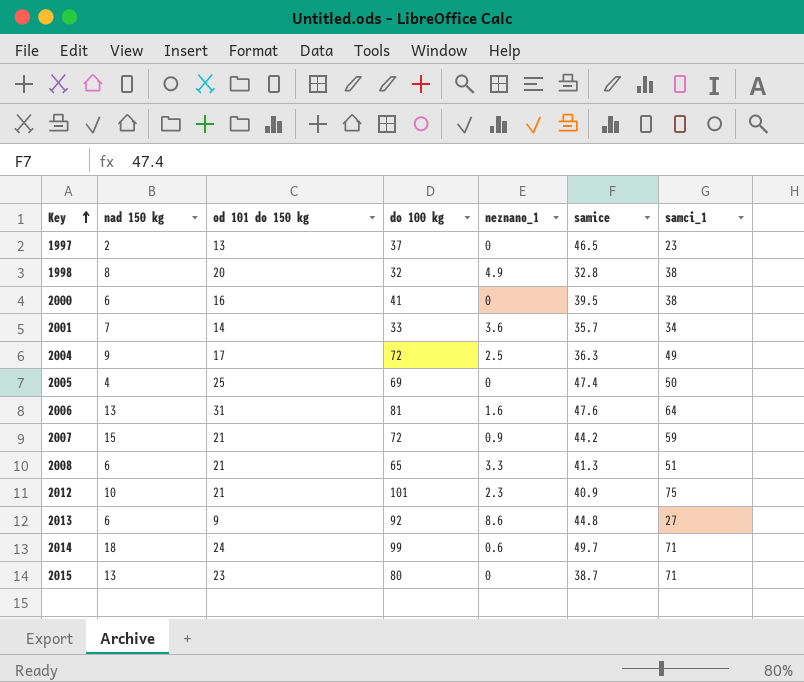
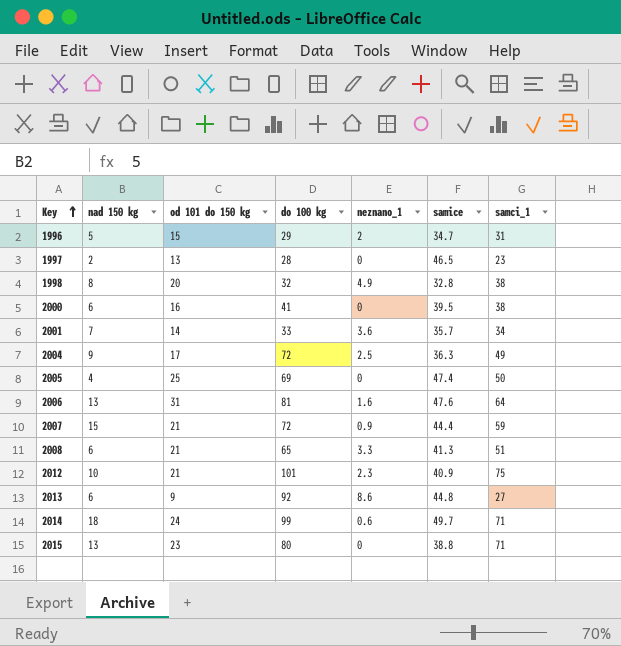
row 1996: none -> 5 | 15 | 29 | 2 | 34.7 | 31
1997 | do 100 kg: 37 -> 28
2007 | samice: 44.2 -> 44.4
2015 | samice: 38.7 -> 38.8

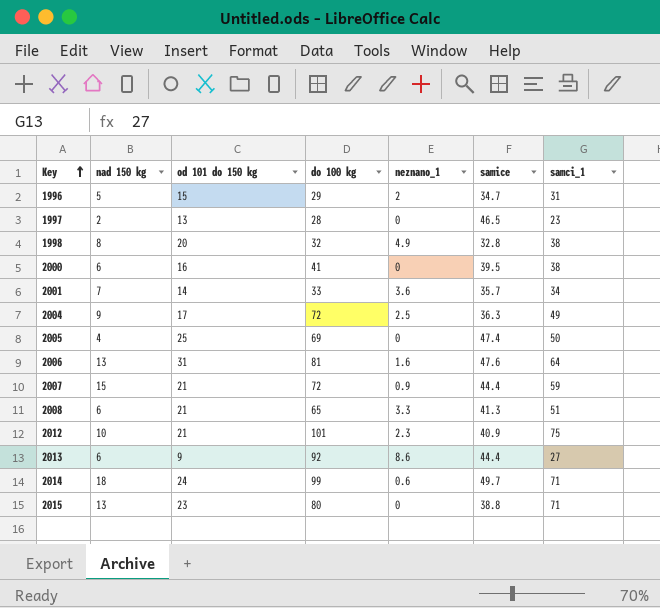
2013 | samice: 44.8 -> 44.4

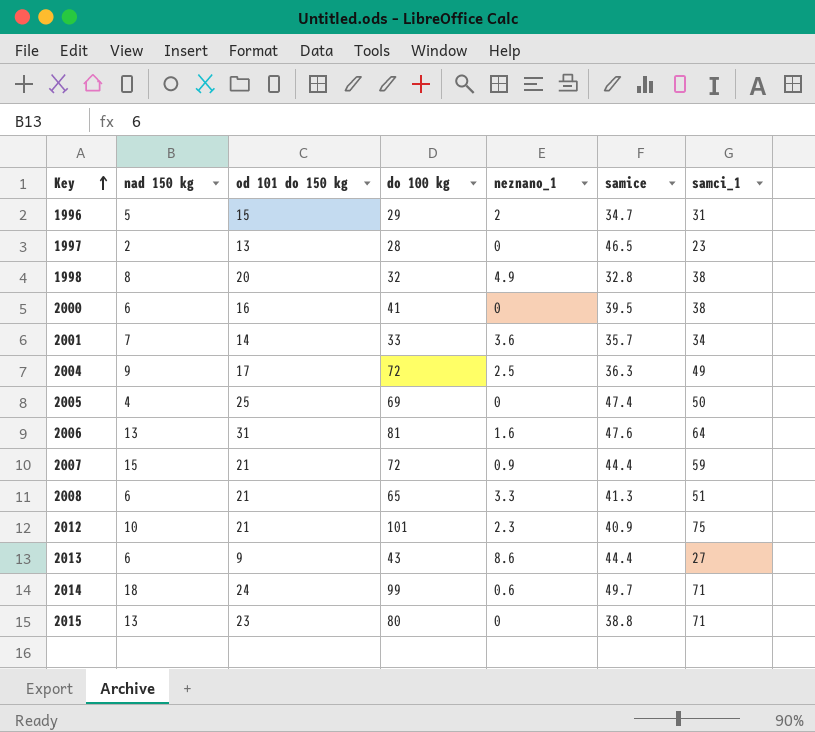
2013 | do 100 kg: 92 -> 43

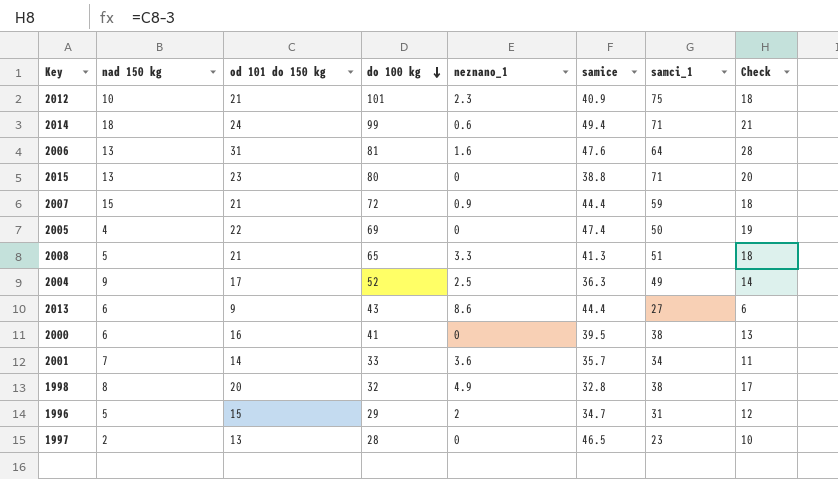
row order: Key ascending -> do 100 kg descending
column Check | formula: none -> [od 101 do 150 kg] - 3
2014 | samice: 49.7 -> 49.4
2005 | od 101 do 150 kg: 25 -> 22
2008 | nad 150 kg: 6 -> 5
2004 | do 100 kg: 72 -> 52

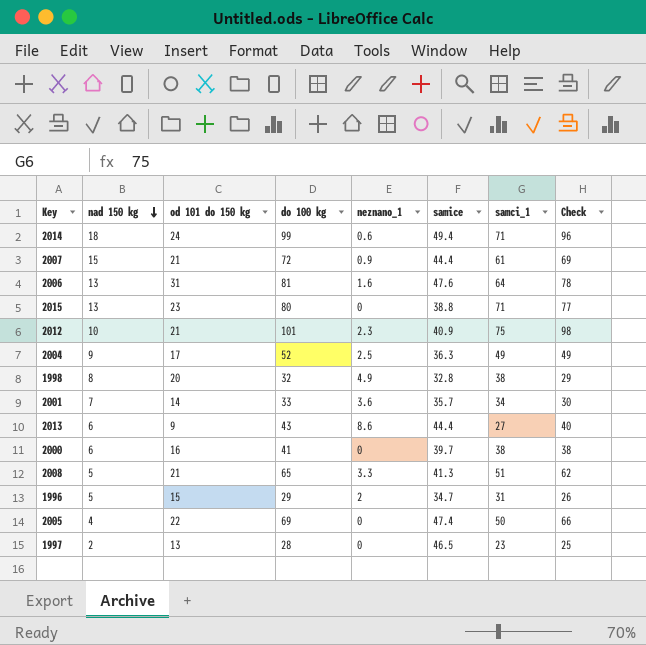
row order: do 100 kg descending -> nad 150 kg descending
column Check | formula: [od 101 do 150 kg] - 3 -> [do 100 kg] - 3
2007 | samci_1: 59 -> 61
2000 | samice: 39.5 -> 39.7

